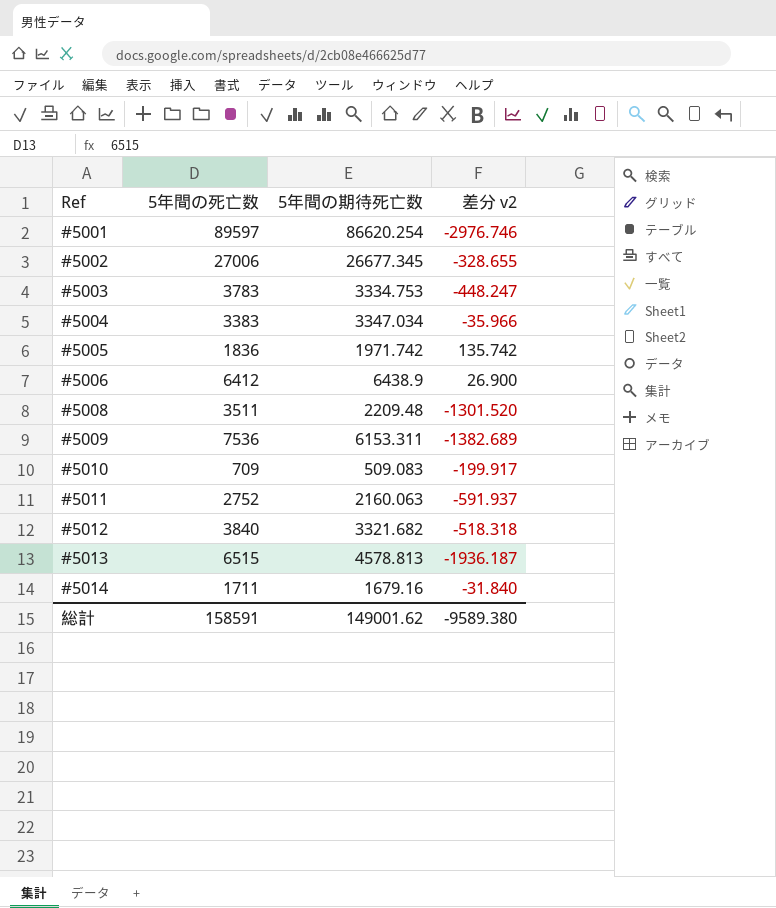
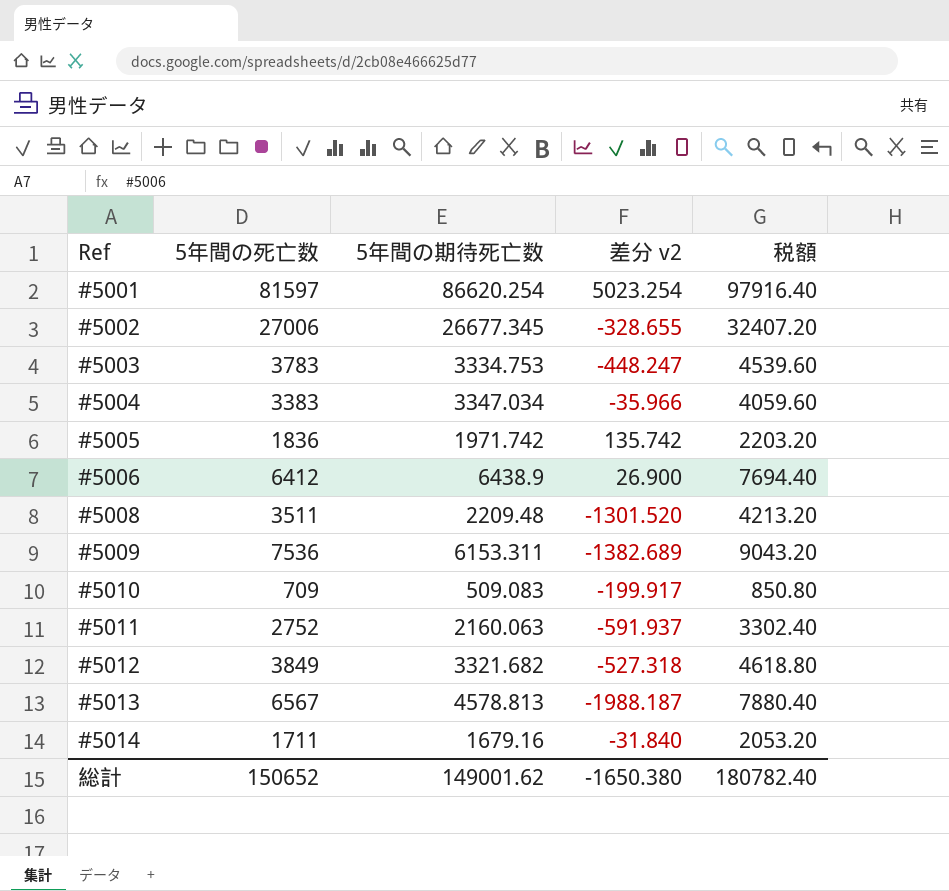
column 税額 | formula: none -> [5年間の死亡数] * 1.2
#5001 | 5年間の死亡数: 89597 -> 81597
#5001 | 差分 v2: -2976.746 -> 5023.254
#5012 | 5年間の死亡数: 3840 -> 3849
#5012 | 差分 v2: -518.318 -> -527.318
#5013 | 5年間の死亡数: 6515 -> 6567
#5013 | 差分 v2: -1936.187 -> -1988.187
総計 | 5年間の死亡数: 158591 -> 150652
総計 | 差分 v2: -9589.380 -> -1650.380

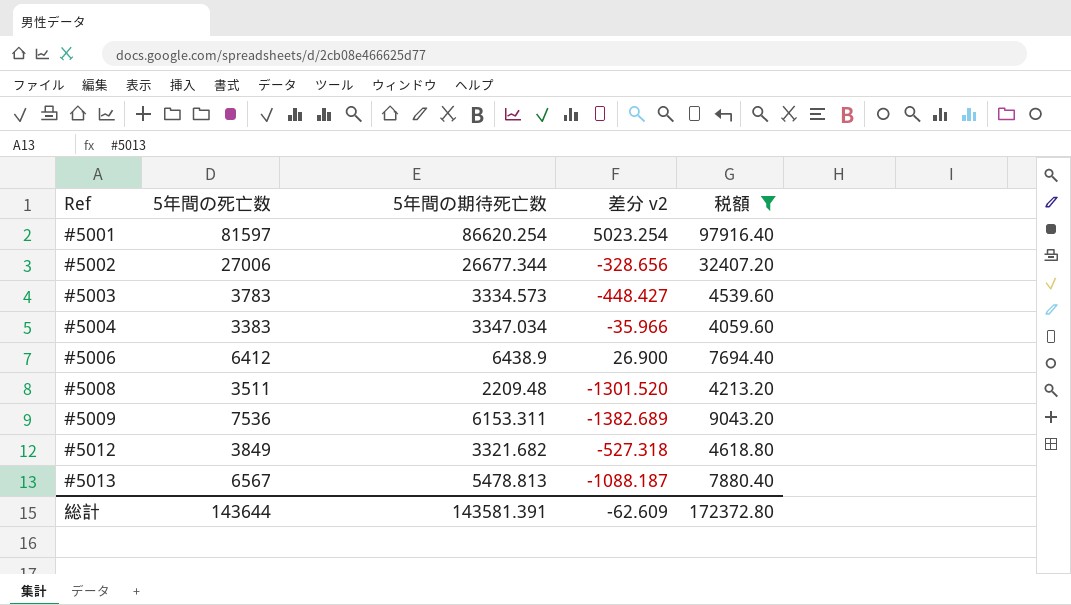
filter: none -> 税額 >= 4059.60
#5002 | 5年間の期待死亡数: 26677.345 -> 26677.344
#5002 | 差分 v2: -328.655 -> -328.656
#5003 | 5年間の期待死亡数: 3334.753 -> 3334.573
#5003 | 差分 v2: -448.247 -> -448.427
#5013 | 5年間の期待死亡数: 4578.813 -> 5478.813
#5013 | 差分 v2: -1988.187 -> -1088.187
総計 | 5年間の死亡数: 150652 -> 143644
総計 | 5年間の期待死亡数: 149001.62 -> 143581.391
総計 | 差分 v2: -1650.380 -> -62.609
総計 | 税額: 180782.40 -> 172372.80

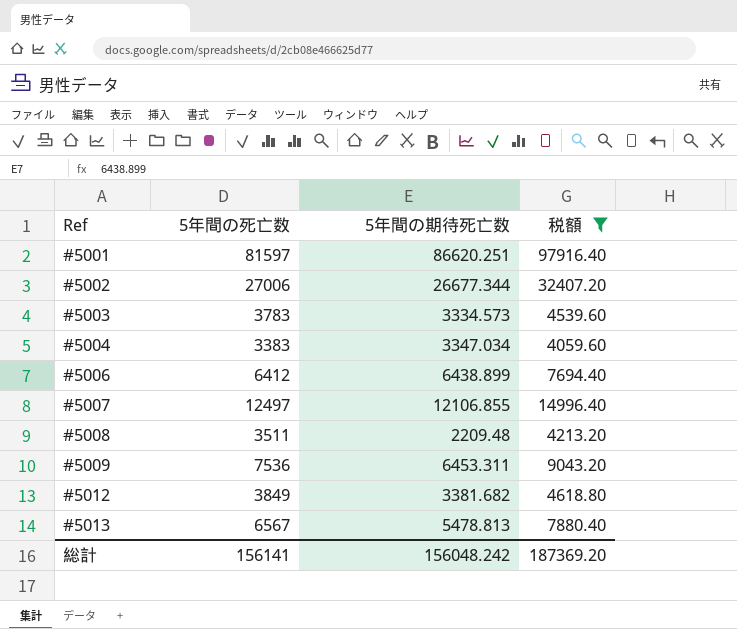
column 差分 v2 | formula: [5年間の期待死亡数] - [5年間の死亡数] -> none
#5001 | 5年間の期待死亡数: 86620.254 -> 86620.251
#5006 | 5年間の期待死亡数: 6438.9 -> 6438.899
row #5007: none -> 12497 | 12106.855 | 14996.40
#5009 | 5年間の期待死亡数: 6153.311 -> 6453.311
#5012 | 5年間の期待死亡数: 3321.682 -> 3381.682
総計 | 5年間の死亡数: 143644 -> 156141
総計 | 5年間の期待死亡数: 143581.391 -> 156048.242
総計 | 税額: 172372.80 -> 187369.20

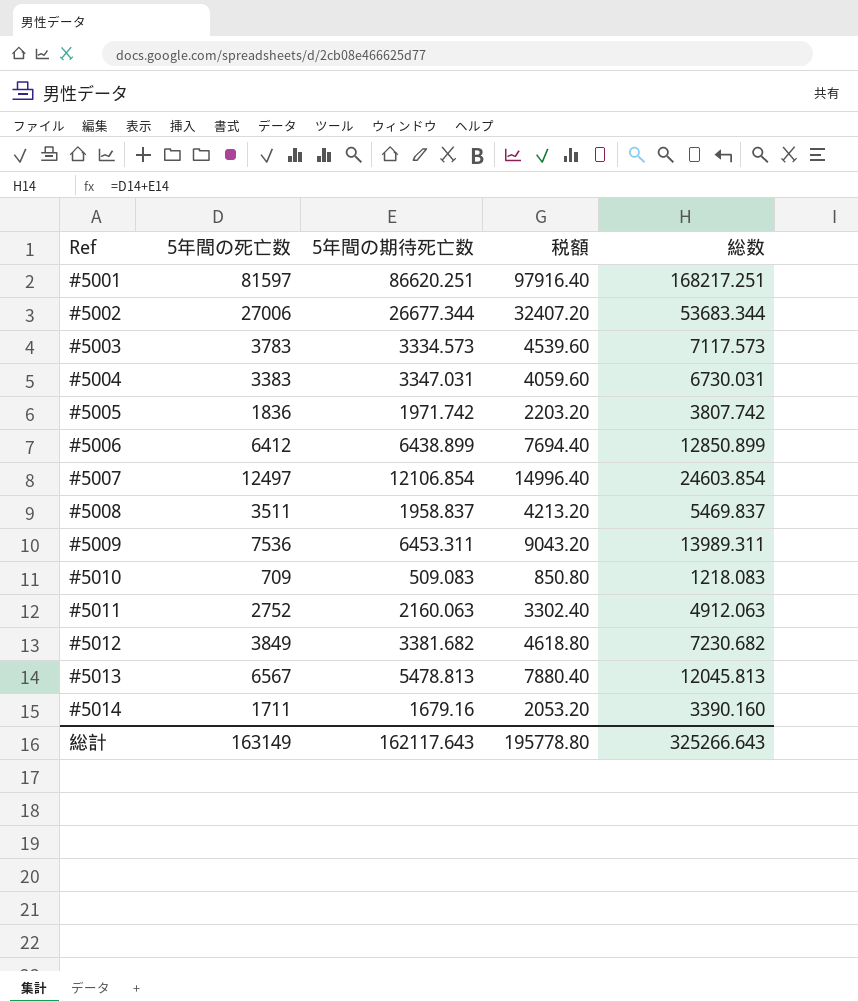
filter: 税額 >= 4059.60 -> none
column 総数 | formula: none -> [5年間の死亡数] + [5年間の期待死亡数]
#5004 | 5年間の期待死亡数: 3347.034 -> 3347.031
#5007 | 5年間の期待死亡数: 12106.855 -> 12106.854
#5008 | 5年間の期待死亡数: 2209.48 -> 1958.837
総計 | 5年間の死亡数: 156141 -> 163149
総計 | 5年間の期待死亡数: 156048.242 -> 162117.643
総計 | 税額: 187369.20 -> 195778.80

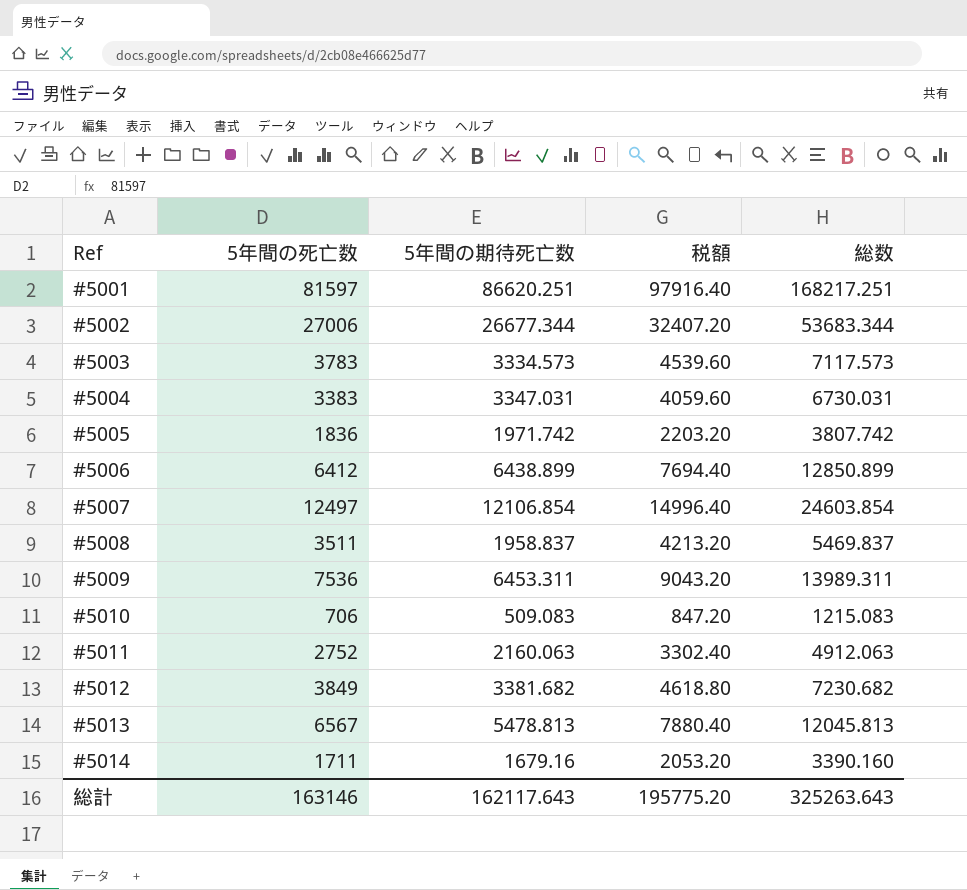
#5010 | 5年間の死亡数: 709 -> 706
#5010 | 税額: 850.80 -> 847.20
#5010 | 総数: 1218.083 -> 1215.083
総計 | 5年間の死亡数: 163149 -> 163146
総計 | 税額: 195778.80 -> 195775.20
総計 | 総数: 325266.643 -> 325263.643

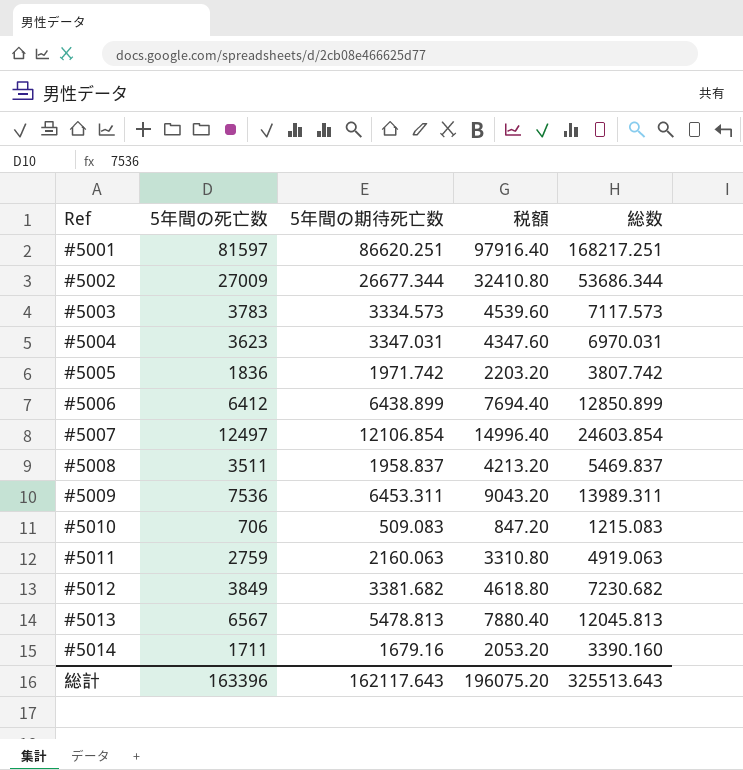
#5002 | 5年間の死亡数: 27006 -> 27009
#5002 | 税額: 32407.20 -> 32410.80
#5002 | 総数: 53683.344 -> 53686.344
#5004 | 5年間の死亡数: 3383 -> 3623
#5004 | 税額: 4059.60 -> 4347.60
#5004 | 総数: 6730.031 -> 6970.031
#5011 | 5年間の死亡数: 2752 -> 2759
#5011 | 税額: 3302.40 -> 3310.80
#5011 | 総数: 4912.063 -> 4919.063
総計 | 5年間の死亡数: 163146 -> 163396
総計 | 税額: 195775.20 -> 196075.20
総計 | 総数: 325263.643 -> 325513.643

